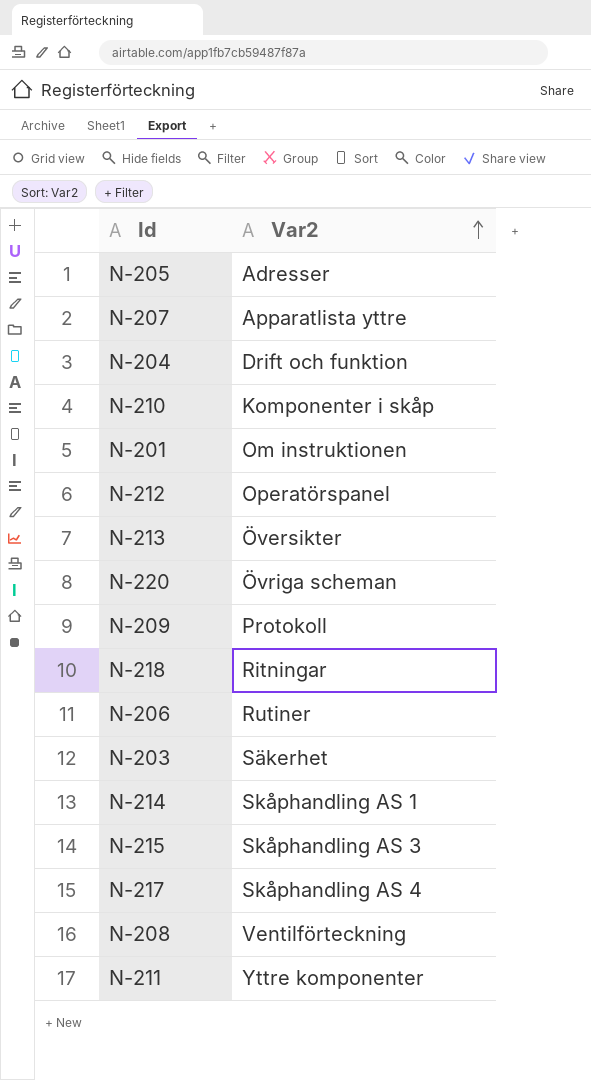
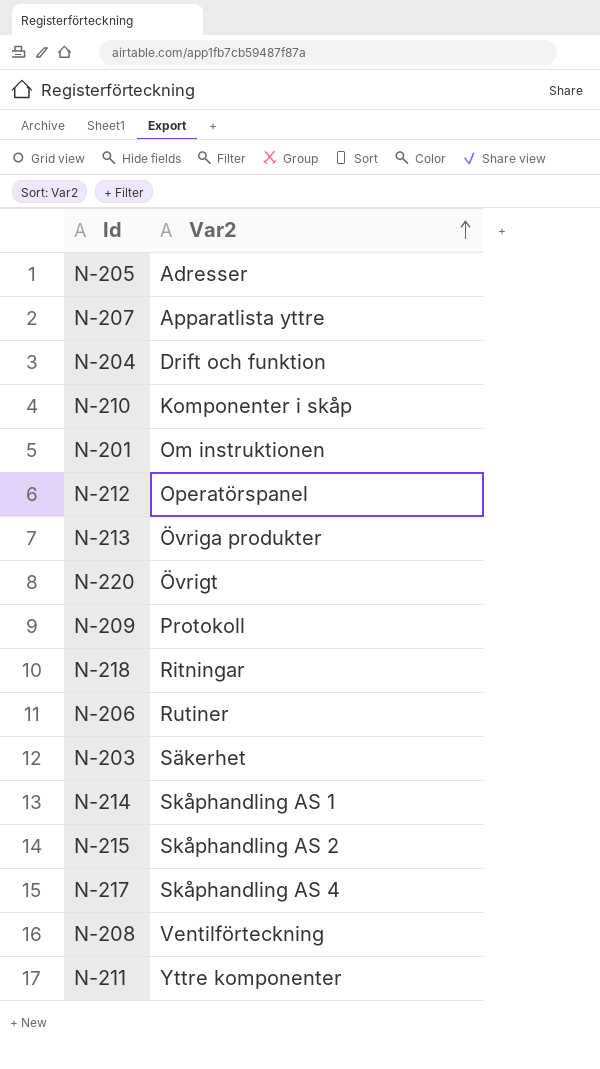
N-213 | Var2: Översikter -> Övriga produkter
N-220 | Var2: Övriga scheman -> Övrigt
N-215 | Var2: Skåphandling AS 3 -> Skåphandling AS 2

